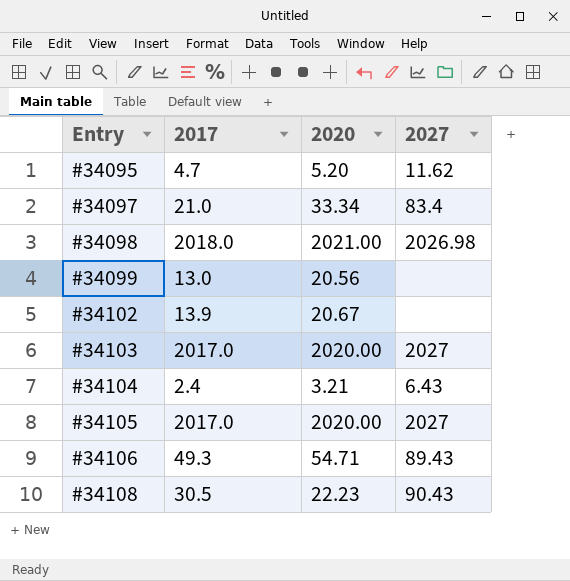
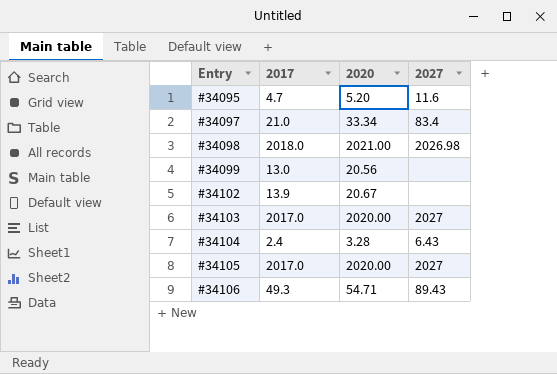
row #34108: 30.5 | 22.23 | 90.43 -> none
#34095 | 2027: 11.62 -> 11.6
#34104 | 2020: 3.21 -> 3.28

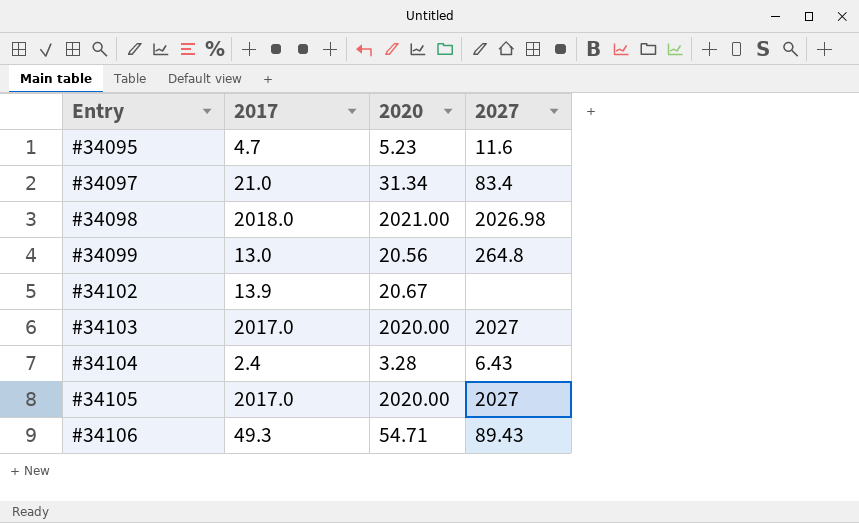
#34095 | 2020: 5.20 -> 5.23
#34097 | 2020: 33.34 -> 31.34
#34099 | 2027: none -> 264.8

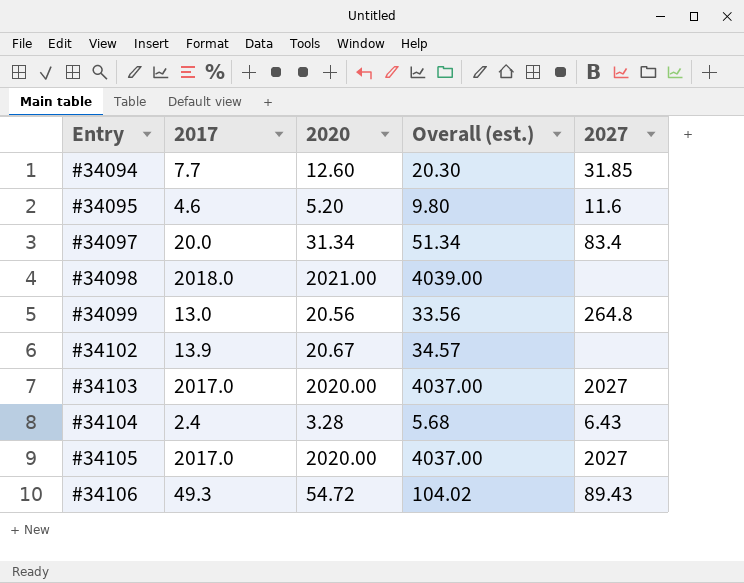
column Overall (est.) | formula: none -> [2017] + [2020]
row #34094: none -> 7.7 | 12.60 | 20.30 | 31.85
#34095 | 2017: 4.7 -> 4.6
#34095 | 2020: 5.23 -> 5.20
#34097 | 2017: 21.0 -> 20.0
#34098 | 2027: 2026.98 -> none
#34106 | 2020: 54.71 -> 54.72

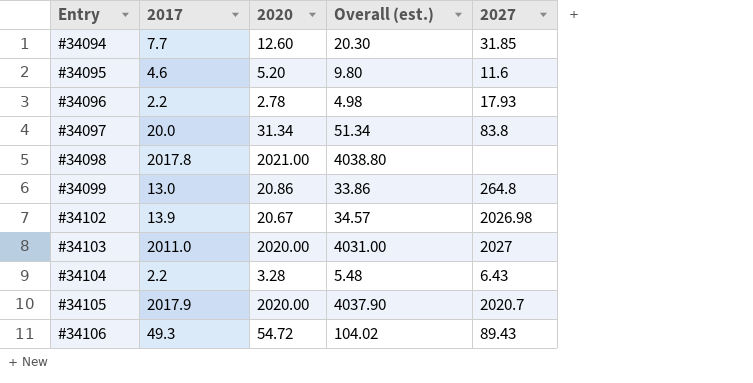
row #34096: none -> 2.2 | 2.78 | 4.98 | 17.93
#34097 | 2027: 83.4 -> 83.8
#34098 | 2017: 2018.0 -> 2017.8
#34098 | Overall (est.): 4039.00 -> 4038.80
#34099 | 2020: 20.56 -> 20.86
#34099 | Overall (est.): 33.56 -> 33.86
#34102 | 2027: none -> 2026.98
#34103 | 2017: 2017.0 -> 2011.0
#34103 | Overall (est.): 4037.00 -> 4031.00
#34104 | 2017: 2.4 -> 2.2
#34104 | Overall (est.): 5.68 -> 5.48
#34105 | 2017: 2017.0 -> 2017.9
#34105 | Overall (est.): 4037.00 -> 4037.90
#34105 | 2027: 2027 -> 2020.7

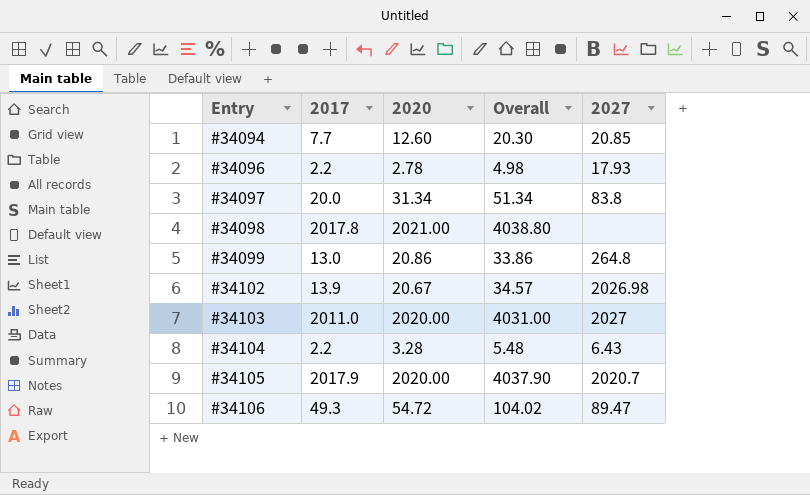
column name: Overall (est.) -> Overall
row #34095: 4.6 | 5.20 | 9.80 | 11.6 -> none
#34094 | 2027: 31.85 -> 20.85
#34106 | 2027: 89.43 -> 89.47

